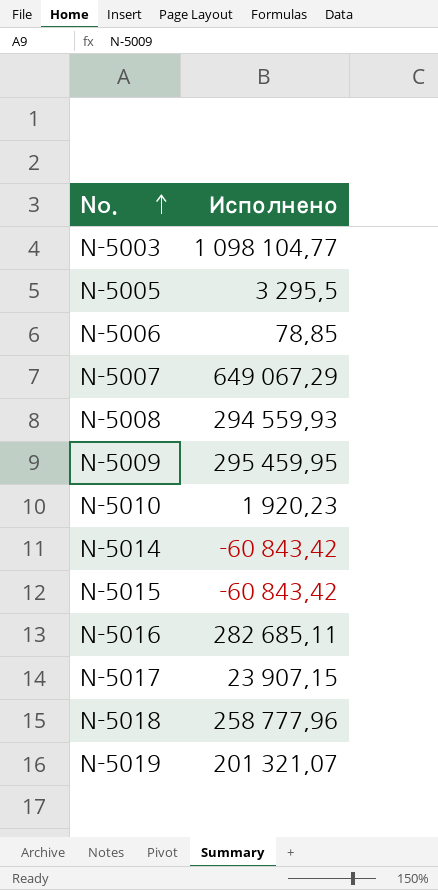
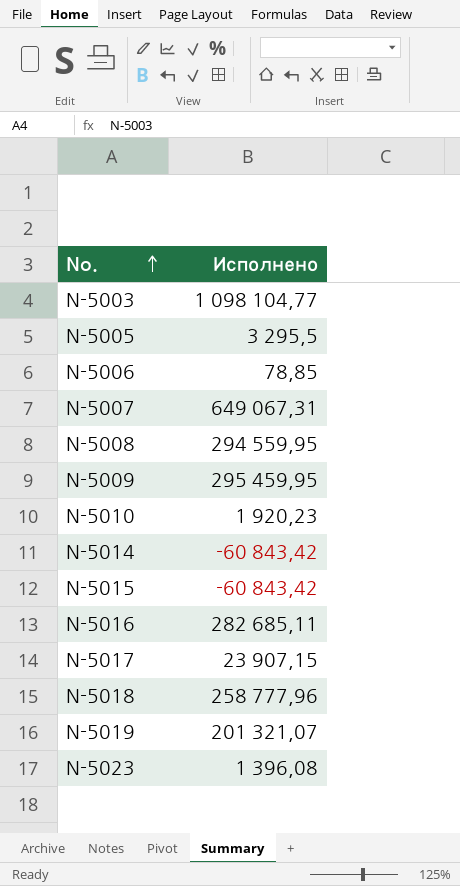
N-5007 | Исполнено: 649 067,29 -> 649 067,31
N-5008 | Исполнено: 294 559,93 -> 294 559,95
row N-5023: none -> 1 396,08

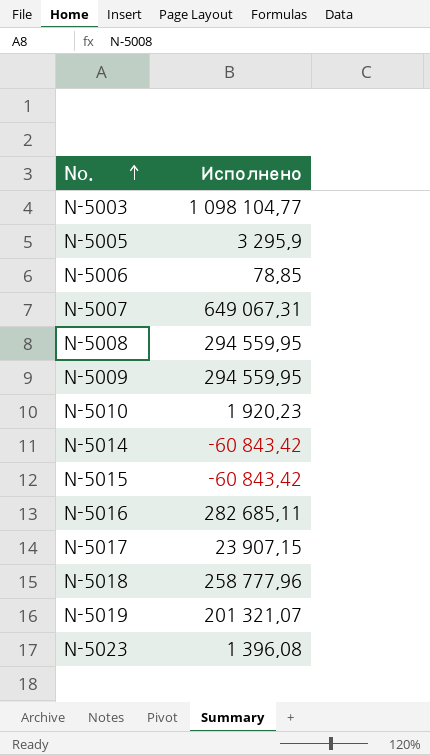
N-5005 | Исполнено: 3 295,5 -> 3 295,9
N-5009 | Исполнено: 295 459,95 -> 294 559,95

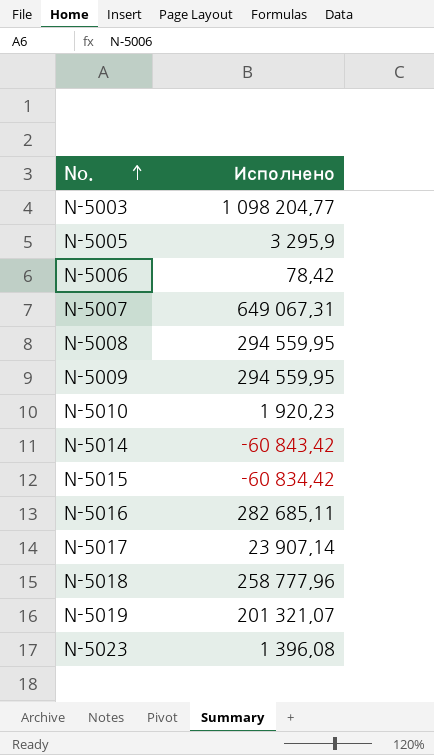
N-5003 | Исполнено: 1 098 104,77 -> 1 098 204,77
N-5006 | Исполнено: 78,85 -> 78,42
N-5015 | Исполнено: -60 843,42 -> -60 834,42
N-5017 | Исполнено: 23 907,15 -> 23 907,14

